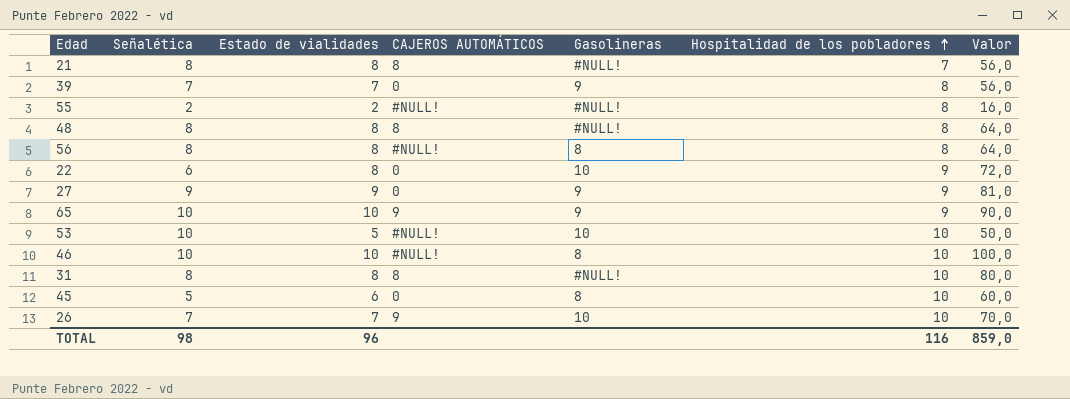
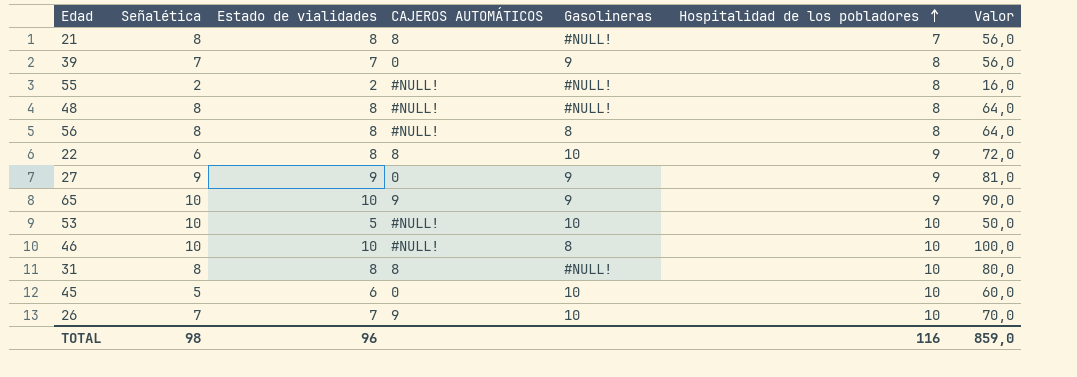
48 | CAJEROS AUTOMÁTICOS: 8 -> #NULL!
22 | CAJEROS AUTOMÁTICOS: 0 -> 8
45 | Gasolineras: 8 -> 10

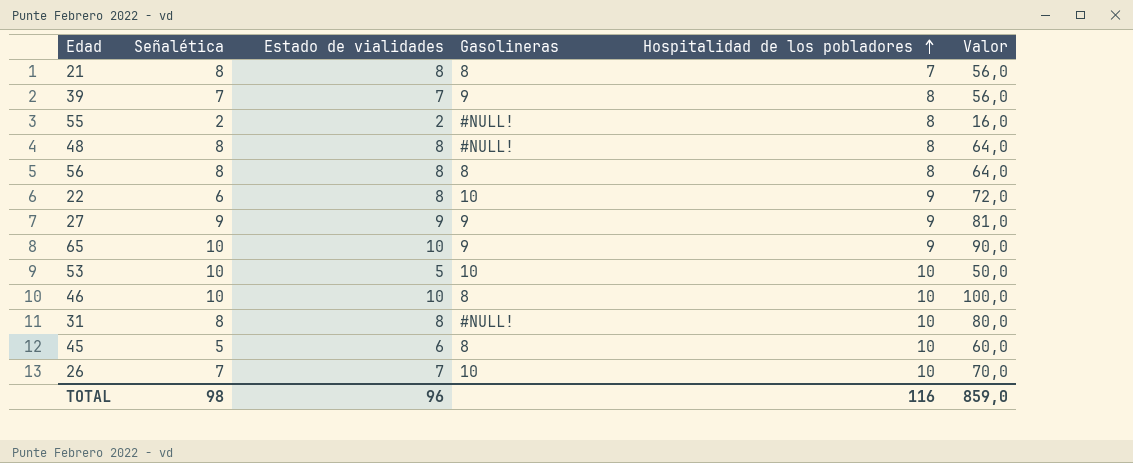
column CAJEROS AUTOMÁTICOS | position: 4 -> none
21 | Gasolineras: #NULL! -> 8
45 | Gasolineras: 10 -> 8

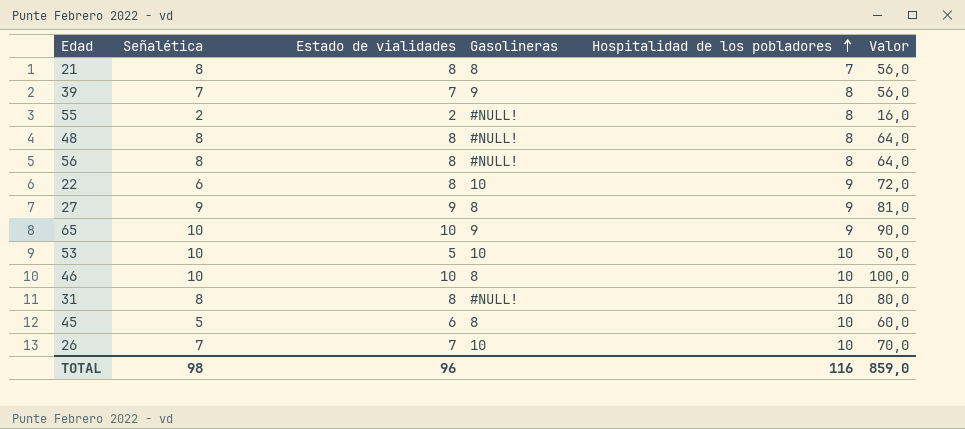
56 | Gasolineras: 8 -> #NULL!
27 | Gasolineras: 9 -> 8

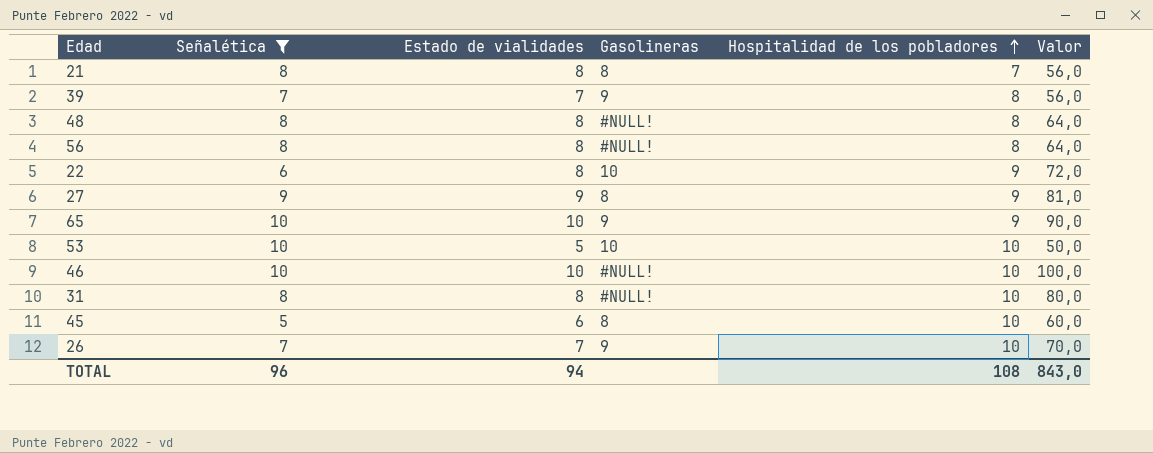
filter: none -> Señalética != 2
46 | Gasolineras: 8 -> #NULL!
26 | Gasolineras: 10 -> 9
TOTAL | Señalética: 98 -> 96
TOTAL | Estado de vialidades: 96 -> 94
TOTAL | Hospitalidad de los pobladores: 116 -> 108
TOTAL | Valor: 859,0 -> 843,0

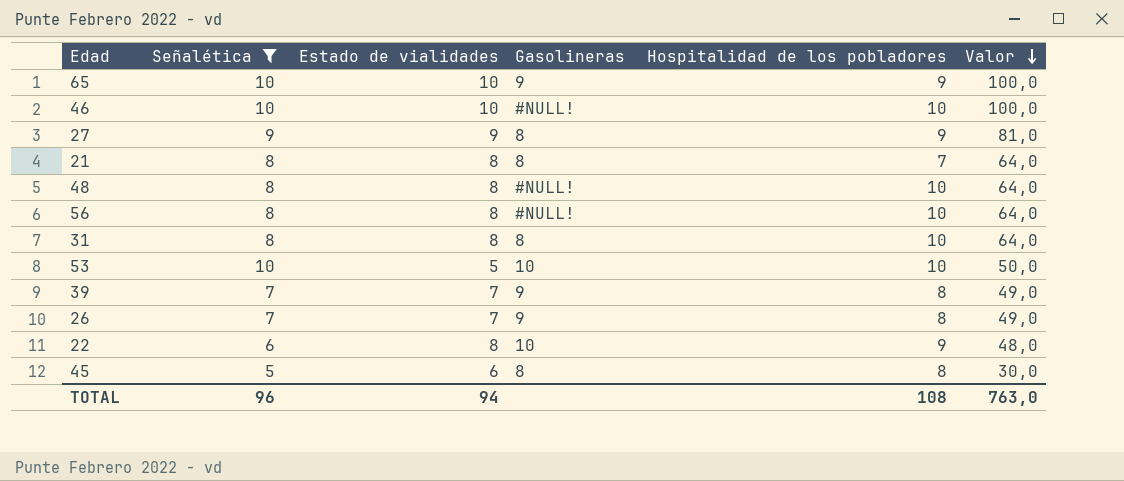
row order: Hospitalidad de los pobladores ascending -> Valor descending
column Valor | formula: [Estado de vialidades] * [Hospitalidad de los pobladores] -> [Señalética] * [Estado de vialidades]
48 | Hospitalidad de los pobladores: 8 -> 10
56 | Hospitalidad de los pobladores: 8 -> 10
31 | Gasolineras: #NULL! -> 8
26 | Hospitalidad de los pobladores: 10 -> 8
45 | Hospitalidad de los pobladores: 10 -> 8
TOTAL | Valor: 843,0 -> 763,0

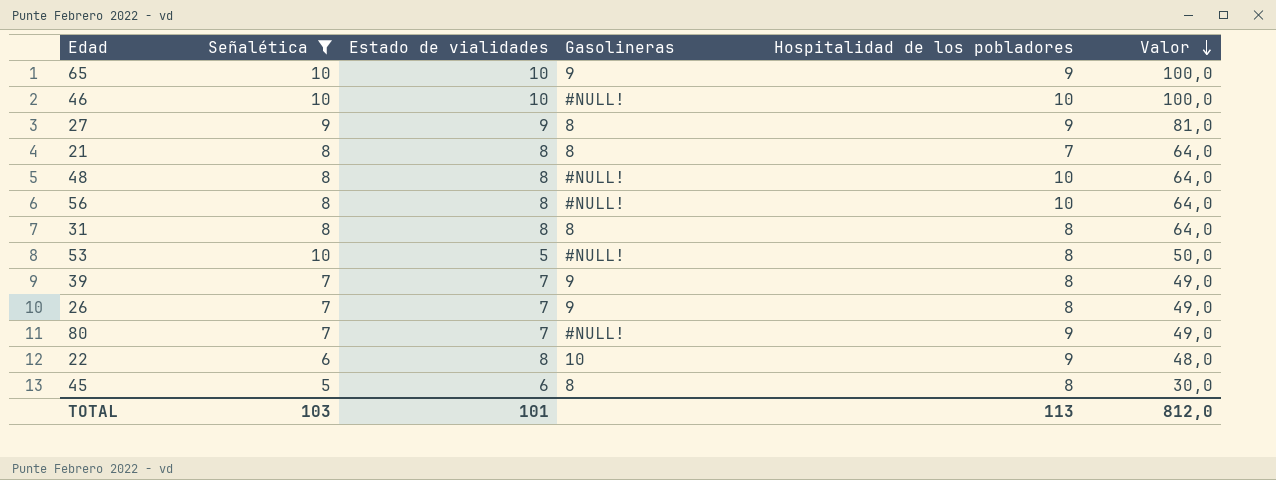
31 | Hospitalidad de los pobladores: 10 -> 8
53 | Gasolineras: 10 -> #NULL!
53 | Hospitalidad de los pobladores: 10 -> 8
row 80: none -> 7 | 7 | #NULL! | 9 | 49,0
TOTAL | Señalética: 96 -> 103
TOTAL | Estado de vialidades: 94 -> 101
TOTAL | Hospitalidad de los pobladores: 108 -> 113
TOTAL | Valor: 763,0 -> 812,0

